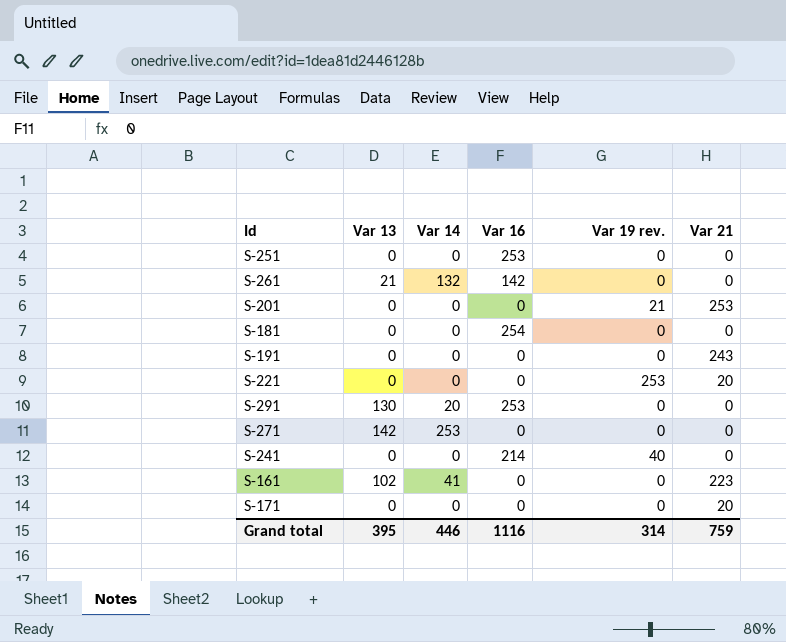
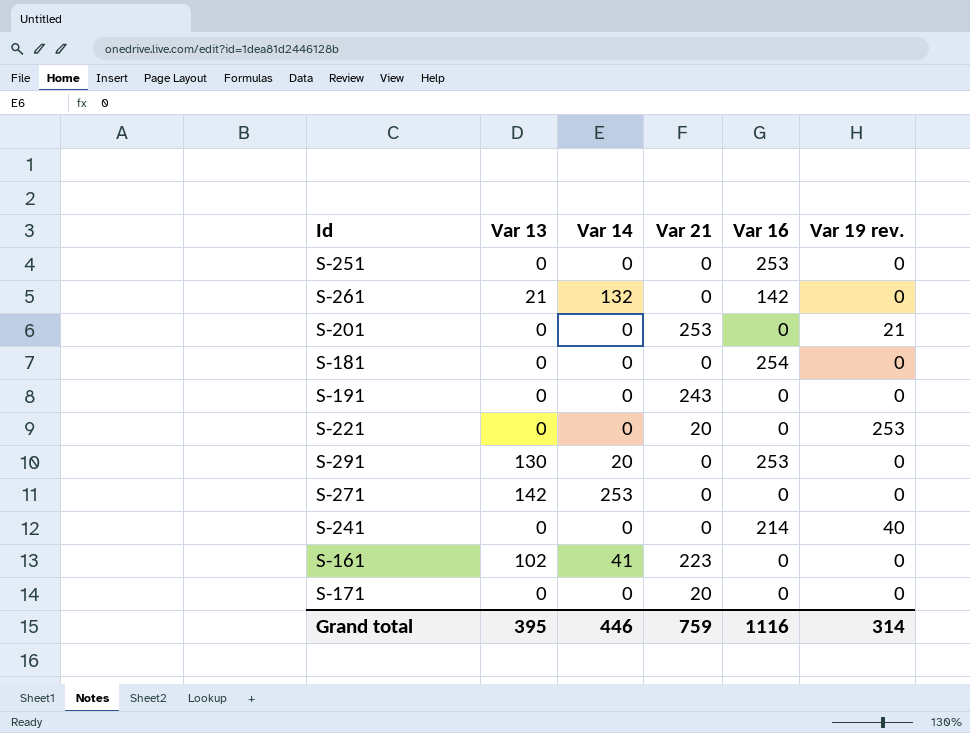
column Var 21 | position: 6 -> 4

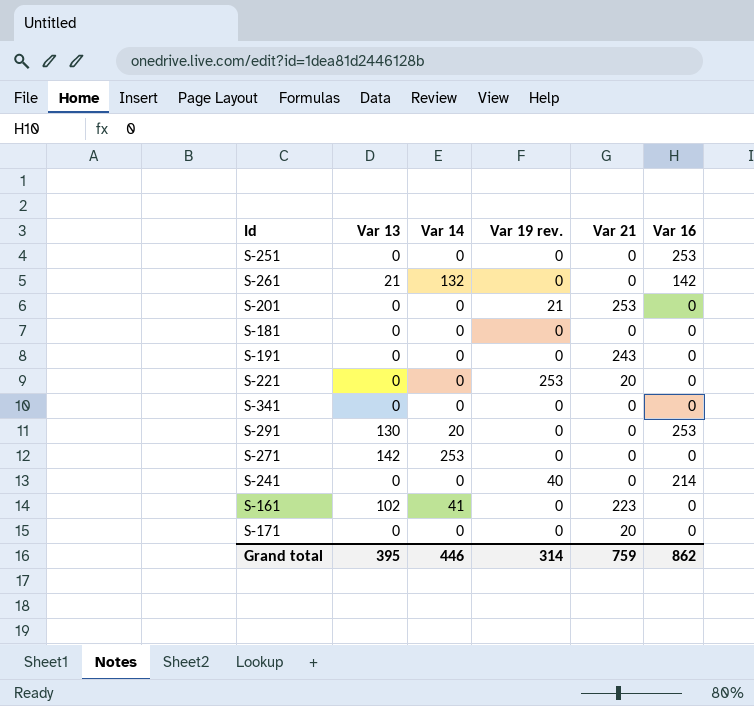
column Var 19 rev. | position: 6 -> 4
S-181 | Var 16: 254 -> 0
row S-341: none -> 0 | 0 | 0 | 0 | 0
Grand total | Var 16: 1116 -> 862

